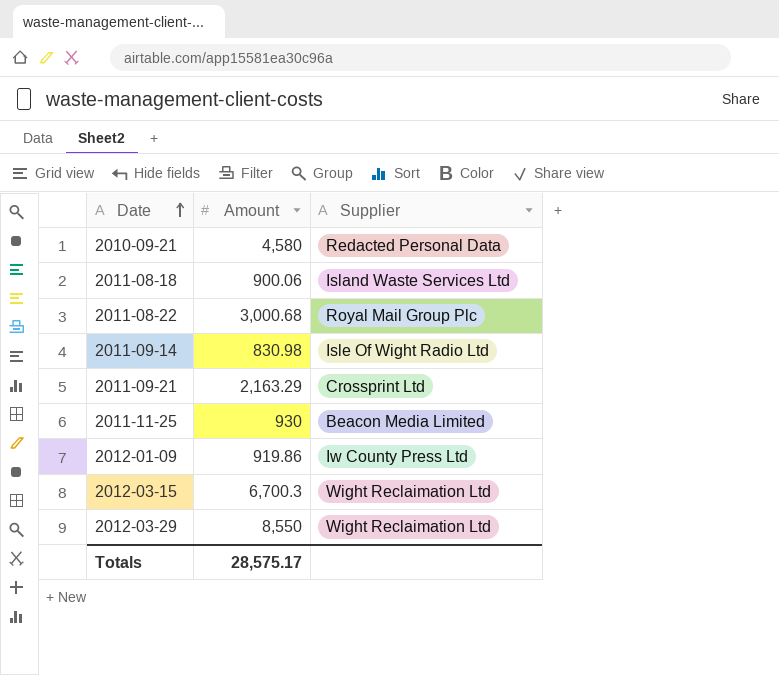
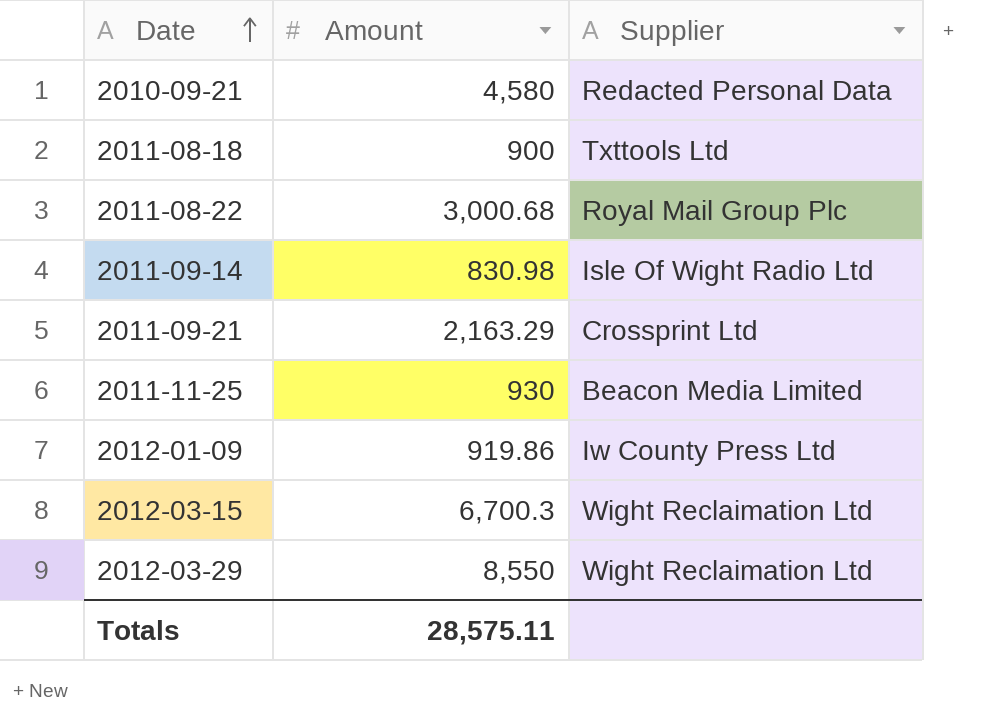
2011-08-18 | Amount: 900.06 -> 900
2011-08-18 | Supplier: Island Waste Services Ltd -> Txttools Ltd
Totals | Amount: 28,575.17 -> 28,575.11

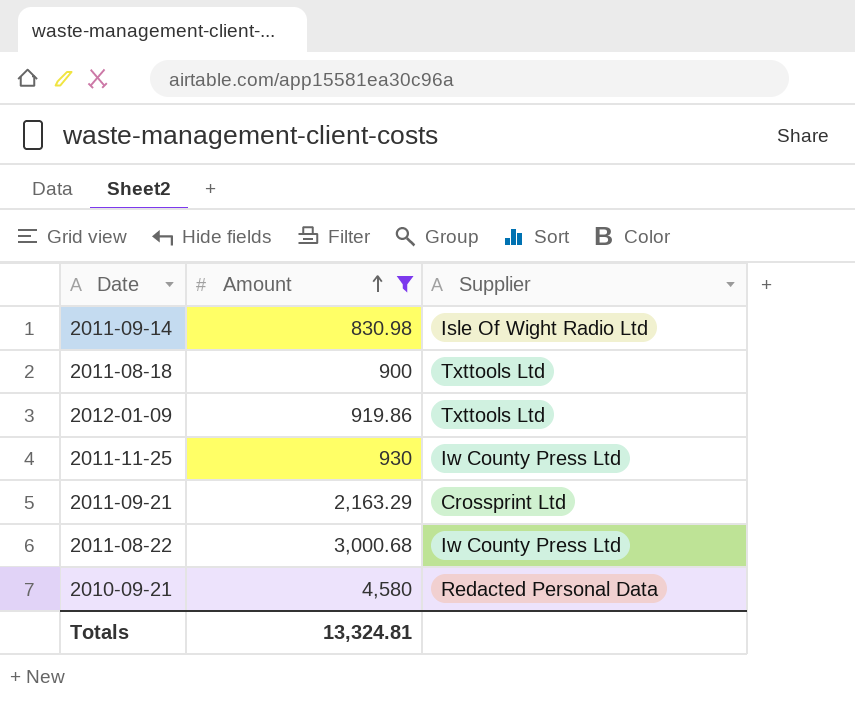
filter: none -> Amount <= 4,580
row order: Date ascending -> Amount ascending
2012-01-09 | Supplier: Iw County Press Ltd -> Txttools Ltd
2011-11-25 | Supplier: Beacon Media Limited -> Iw County Press Ltd
2011-08-22 | Supplier: Royal Mail Group Plc -> Iw County Press Ltd
Totals | Amount: 28,575.11 -> 13,324.81

